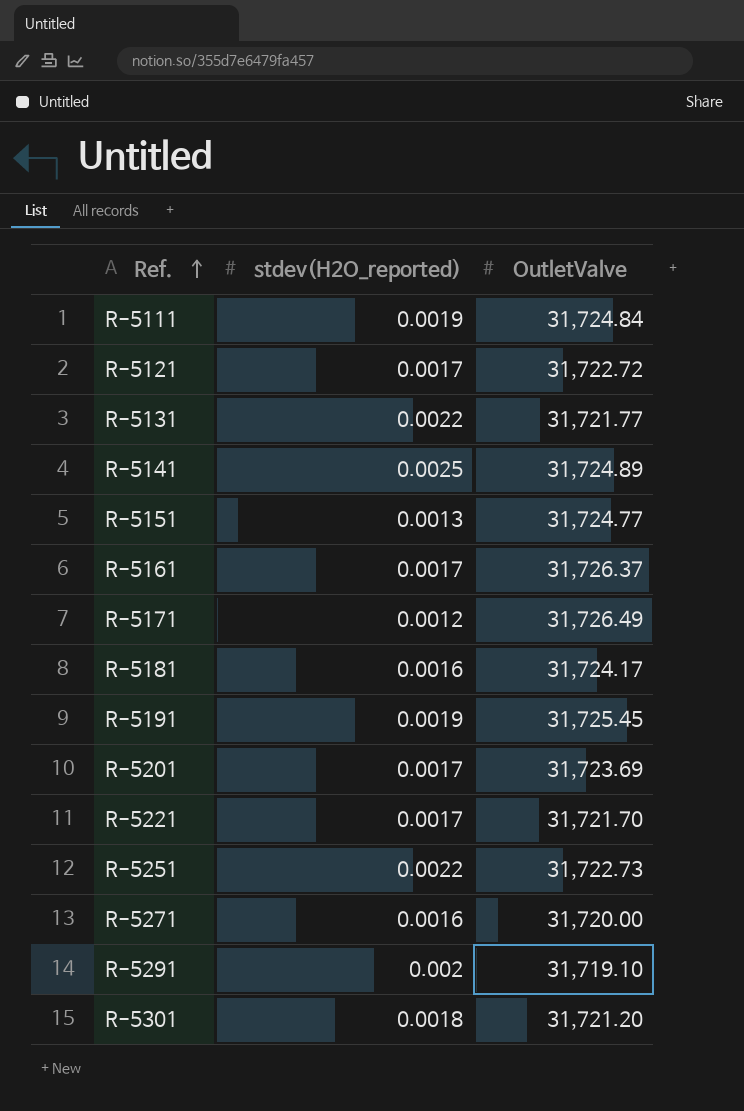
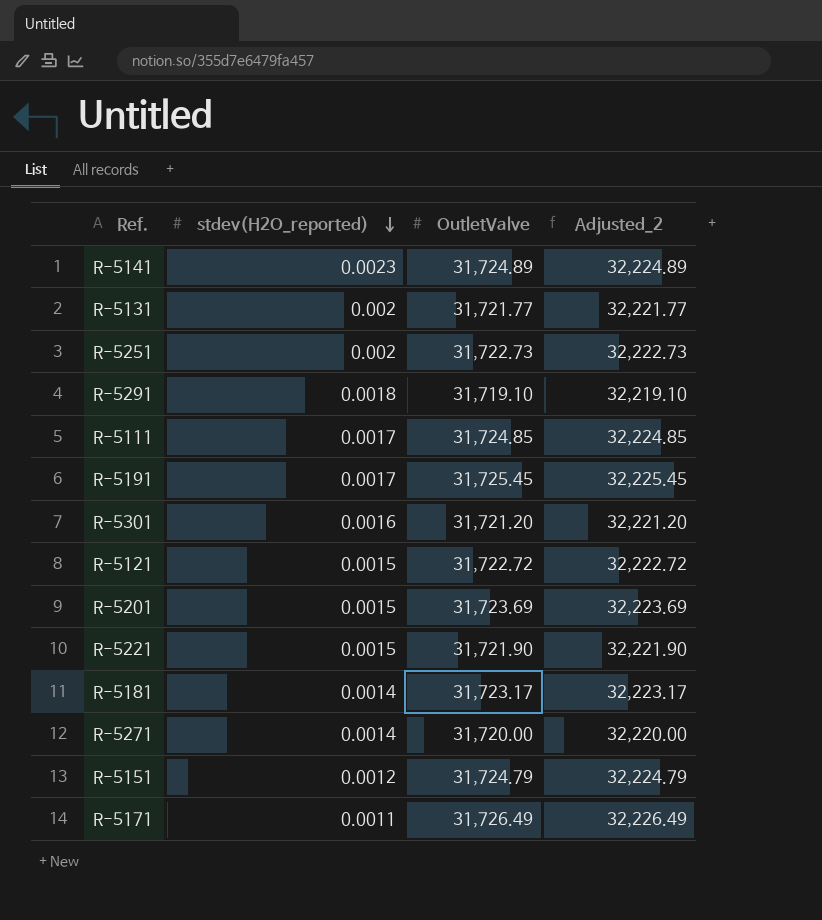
row order: Ref. ascending -> stdev(H2O_reported) descending
column Adjusted_2 | formula: none -> [OutletValve] + 500
row R-5161: 0.0017 | 31,726.37 -> none
R-5141 | stdev(H2O_reported): 0.0025 -> 0.0023
R-5131 | stdev(H2O_reported): 0.0022 -> 0.002
R-5251 | stdev(H2O_reported): 0.0022 -> 0.002
R-5291 | stdev(H2O_reported): 0.002 -> 0.0018
R-5111 | stdev(H2O_reported): 0.0019 -> 0.0017
R-5111 | OutletValve: 31,724.84 -> 31,724.85
R-5191 | stdev(H2O_reported): 0.0019 -> 0.0017
R-5301 | stdev(H2O_reported): 0.0018 -> 0.0016
R-5121 | stdev(H2O_reported): 0.0017 -> 0.0015
R-5201 | stdev(H2O_reported): 0.0017 -> 0.0015
R-5221 | stdev(H2O_reported): 0.0017 -> 0.0015
R-5221 | OutletValve: 31,721.70 -> 31,721.90
R-5181 | stdev(H2O_reported): 0.0016 -> 0.0014
R-5181 | OutletValve: 31,724.17 -> 31,723.17
R-5271 | stdev(H2O_reported): 0.0016 -> 0.0014
R-5151 | stdev(H2O_reported): 0.0013 -> 0.0012
R-5151 | OutletValve: 31,724.77 -> 31,724.79
R-5171 | stdev(H2O_reported): 0.0012 -> 0.0011

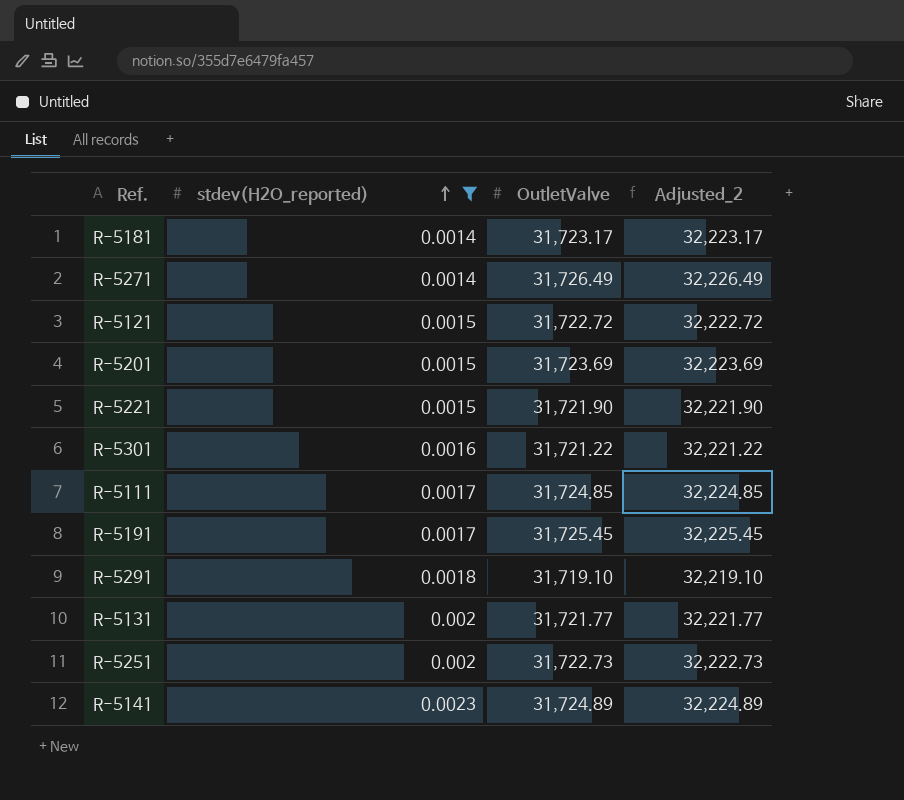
filter: none -> stdev(H2O_reported) >= 0.0014
row order: stdev(H2O_reported) descending -> stdev(H2O_reported) ascending
R-5271 | OutletValve: 31,720.00 -> 31,726.49
R-5271 | Adjusted_2: 32,220.00 -> 32,226.49
R-5301 | OutletValve: 31,721.20 -> 31,721.22
R-5301 | Adjusted_2: 32,221.20 -> 32,221.22

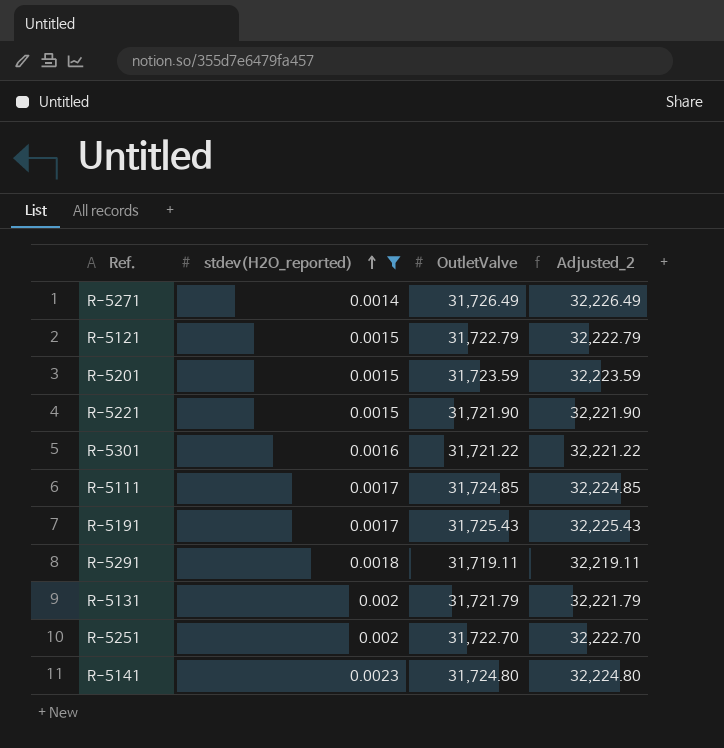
row R-5181: 0.0014 | 31,723.17 | 32,223.17 -> none
R-5121 | OutletValve: 31,722.72 -> 31,722.79
R-5121 | Adjusted_2: 32,222.72 -> 32,222.79
R-5201 | OutletValve: 31,723.69 -> 31,723.59
R-5201 | Adjusted_2: 32,223.69 -> 32,223.59
R-5191 | OutletValve: 31,725.45 -> 31,725.43
R-5191 | Adjusted_2: 32,225.45 -> 32,225.43
R-5291 | OutletValve: 31,719.10 -> 31,719.11
R-5291 | Adjusted_2: 32,219.10 -> 32,219.11
R-5131 | OutletValve: 31,721.77 -> 31,721.79
R-5131 | Adjusted_2: 32,221.77 -> 32,221.79
R-5251 | OutletValve: 31,722.73 -> 31,722.70
R-5251 | Adjusted_2: 32,222.73 -> 32,222.70
R-5141 | OutletValve: 31,724.89 -> 31,724.80
R-5141 | Adjusted_2: 32,224.89 -> 32,224.80

